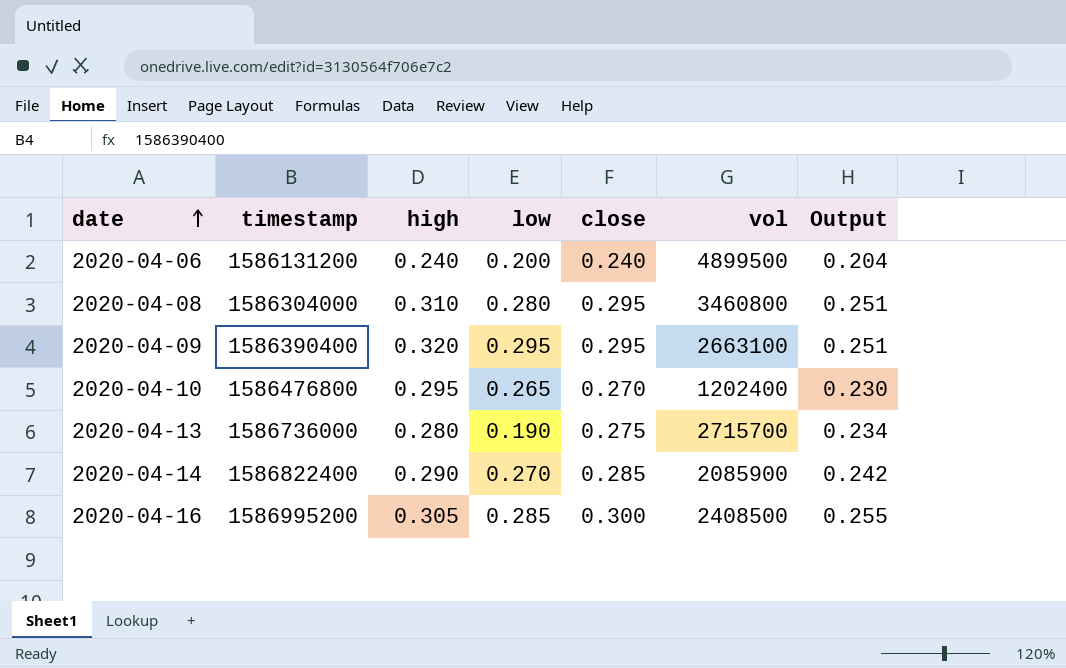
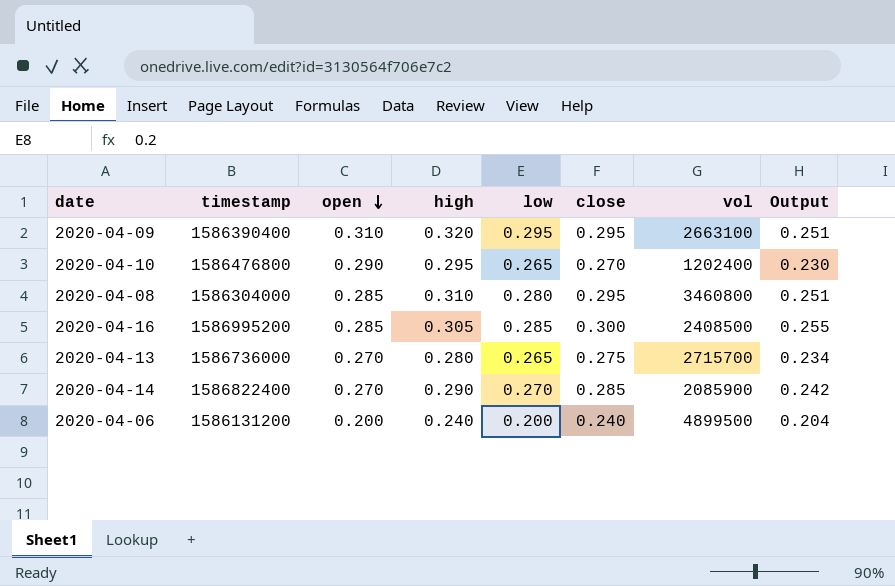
row order: date ascending -> open descending
column open | position: none -> 3
2020-04-13 | low: 0.190 -> 0.265

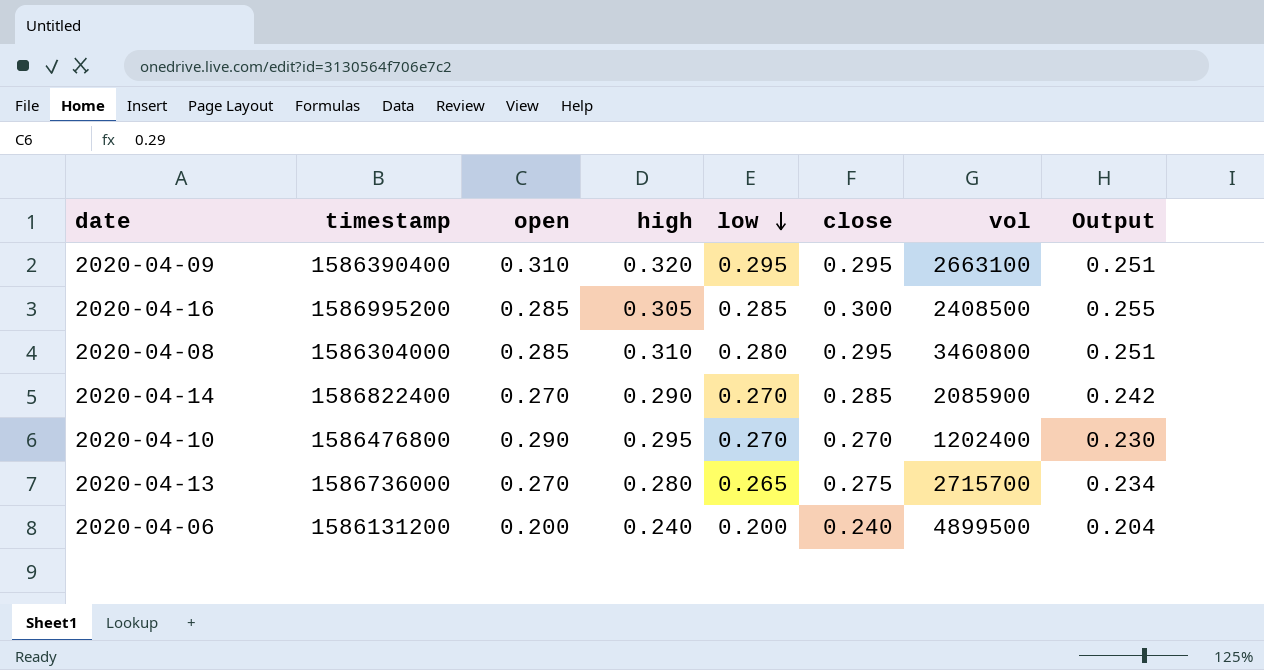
row order: open descending -> low descending
2020-04-10 | low: 0.265 -> 0.270

